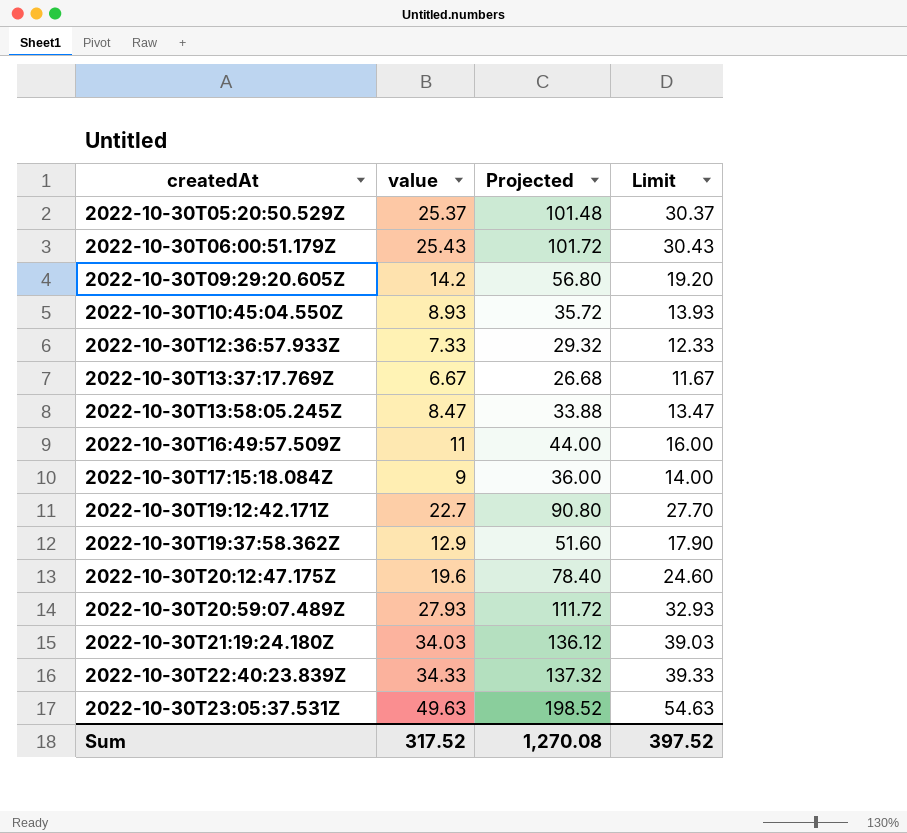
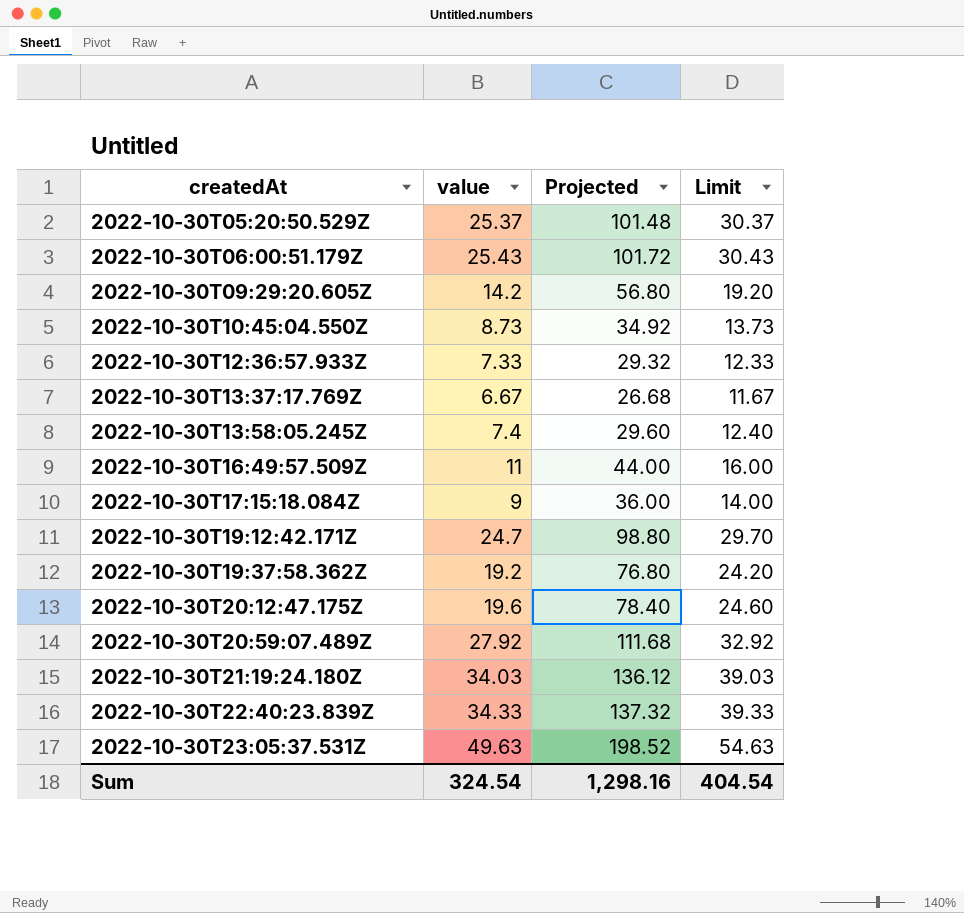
2022-10-30T10:45:04.550Z | value: 8.93 -> 8.73
2022-10-30T10:45:04.550Z | Projected: 35.72 -> 34.92
2022-10-30T10:45:04.550Z | Limit: 13.93 -> 13.73
2022-10-30T13:58:05.245Z | value: 8.47 -> 7.4
2022-10-30T13:58:05.245Z | Projected: 33.88 -> 29.60
2022-10-30T13:58:05.245Z | Limit: 13.47 -> 12.40
2022-10-30T19:12:42.171Z | value: 22.7 -> 24.7
2022-10-30T19:12:42.171Z | Projected: 90.80 -> 98.80
2022-10-30T19:12:42.171Z | Limit: 27.70 -> 29.70
2022-10-30T19:37:58.362Z | value: 12.9 -> 19.2
2022-10-30T19:37:58.362Z | Projected: 51.60 -> 76.80
2022-10-30T19:37:58.362Z | Limit: 17.90 -> 24.20
2022-10-30T20:59:07.489Z | value: 27.93 -> 27.92
2022-10-30T20:59:07.489Z | Projected: 111.72 -> 111.68
2022-10-30T20:59:07.489Z | Limit: 32.93 -> 32.92
Sum | value: 317.52 -> 324.54
Sum | Projected: 1,270.08 -> 1,298.16
Sum | Limit: 397.52 -> 404.54

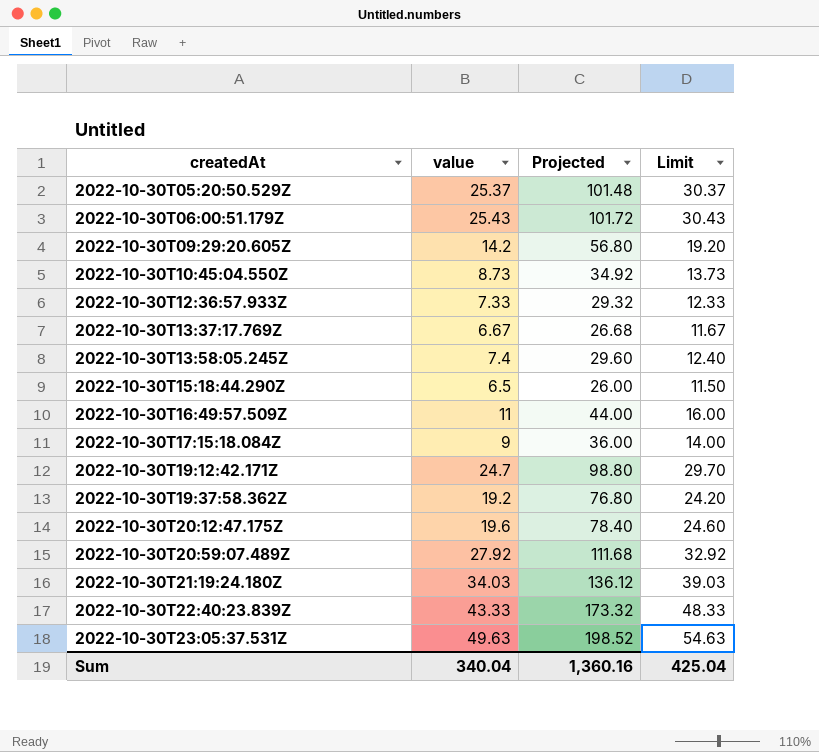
row 2022-10-30T15:18:44.290Z: none -> 6.5 | 26.00 | 11.50
2022-10-30T22:40:23.839Z | value: 34.33 -> 43.33
2022-10-30T22:40:23.839Z | Projected: 137.32 -> 173.32
2022-10-30T22:40:23.839Z | Limit: 39.33 -> 48.33
Sum | value: 324.54 -> 340.04
Sum | Projected: 1,298.16 -> 1,360.16
Sum | Limit: 404.54 -> 425.04

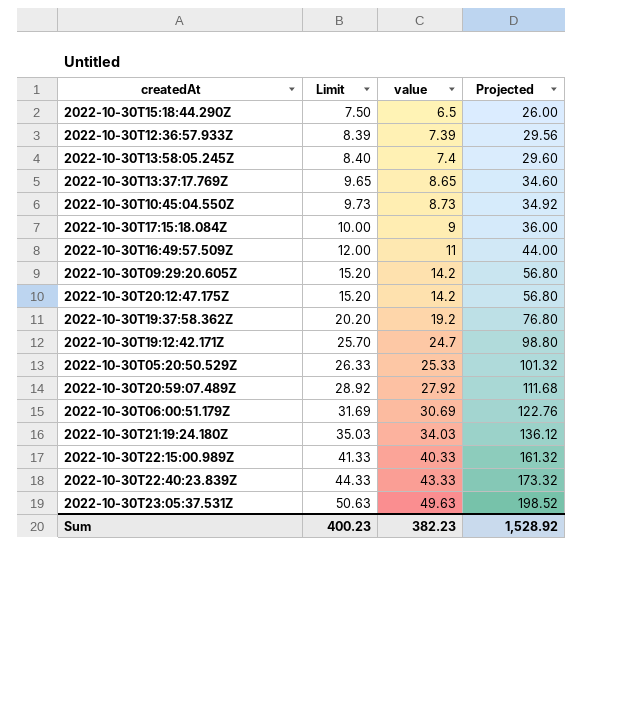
row order: createdAt ascending -> Limit ascending
column Limit | formula: [value] + 5 -> [value] + 1
column Limit | position: 4 -> 2
2022-10-30T12:36:57.933Z | value: 7.33 -> 7.39
2022-10-30T12:36:57.933Z | Projected: 29.32 -> 29.56
2022-10-30T13:37:17.769Z | value: 6.67 -> 8.65
2022-10-30T13:37:17.769Z | Projected: 26.68 -> 34.60
2022-10-30T20:12:47.175Z | value: 19.6 -> 14.2
2022-10-30T20:12:47.175Z | Projected: 78.40 -> 56.80
2022-10-30T05:20:50.529Z | value: 25.37 -> 25.33
2022-10-30T05:20:50.529Z | Projected: 101.48 -> 101.32
2022-10-30T06:00:51.179Z | value: 25.43 -> 30.69
2022-10-30T06:00:51.179Z | Projected: 101.72 -> 122.76
row 2022-10-30T22:15:00.989Z: none -> 41.33 | 40.33 | 161.32
Sum | Limit: 425.04 -> 400.23
Sum | value: 340.04 -> 382.23
Sum | Projected: 1,360.16 -> 1,528.92

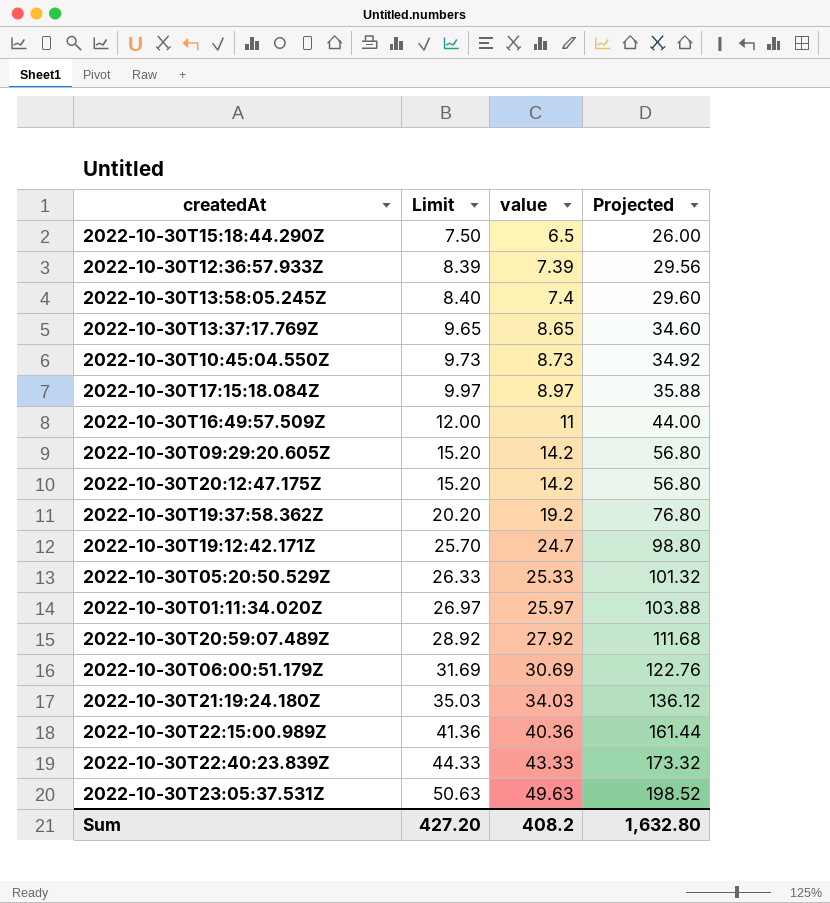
2022-10-30T17:15:18.084Z | Limit: 10.00 -> 9.97
2022-10-30T17:15:18.084Z | value: 9 -> 8.97
2022-10-30T17:15:18.084Z | Projected: 36.00 -> 35.88
row 2022-10-30T01:11:34.020Z: none -> 26.97 | 25.97 | 103.88
2022-10-30T22:15:00.989Z | Limit: 41.33 -> 41.36
2022-10-30T22:15:00.989Z | value: 40.33 -> 40.36
2022-10-30T22:15:00.989Z | Projected: 161.32 -> 161.44
Sum | Limit: 400.23 -> 427.20
Sum | value: 382.23 -> 408.2
Sum | Projected: 1,528.92 -> 1,632.80

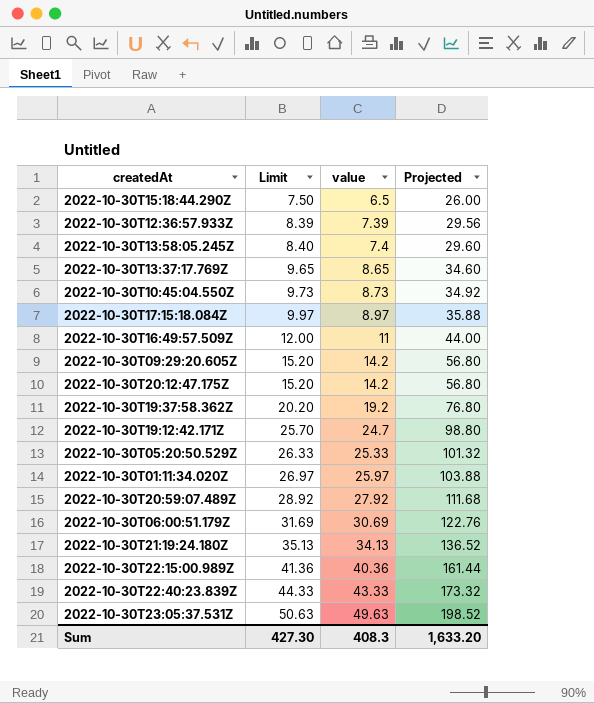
2022-10-30T21:19:24.180Z | Limit: 35.03 -> 35.13
2022-10-30T21:19:24.180Z | value: 34.03 -> 34.13
2022-10-30T21:19:24.180Z | Projected: 136.12 -> 136.52
Sum | Limit: 427.20 -> 427.30
Sum | value: 408.2 -> 408.3
Sum | Projected: 1,632.80 -> 1,633.20

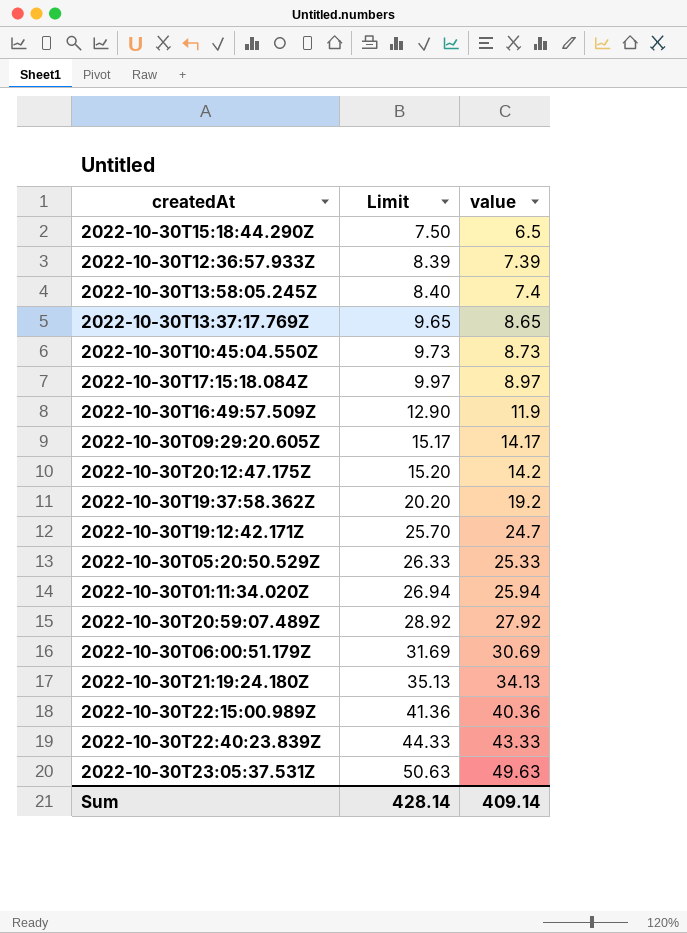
column Projected | formula: [value] * 4 -> none
2022-10-30T16:49:57.509Z | Limit: 12.00 -> 12.90
2022-10-30T16:49:57.509Z | value: 11 -> 11.9
2022-10-30T09:29:20.605Z | Limit: 15.20 -> 15.17
2022-10-30T09:29:20.605Z | value: 14.2 -> 14.17
2022-10-30T01:11:34.020Z | Limit: 26.97 -> 26.94
2022-10-30T01:11:34.020Z | value: 25.97 -> 25.94
Sum | Limit: 427.30 -> 428.14
Sum | value: 408.3 -> 409.14

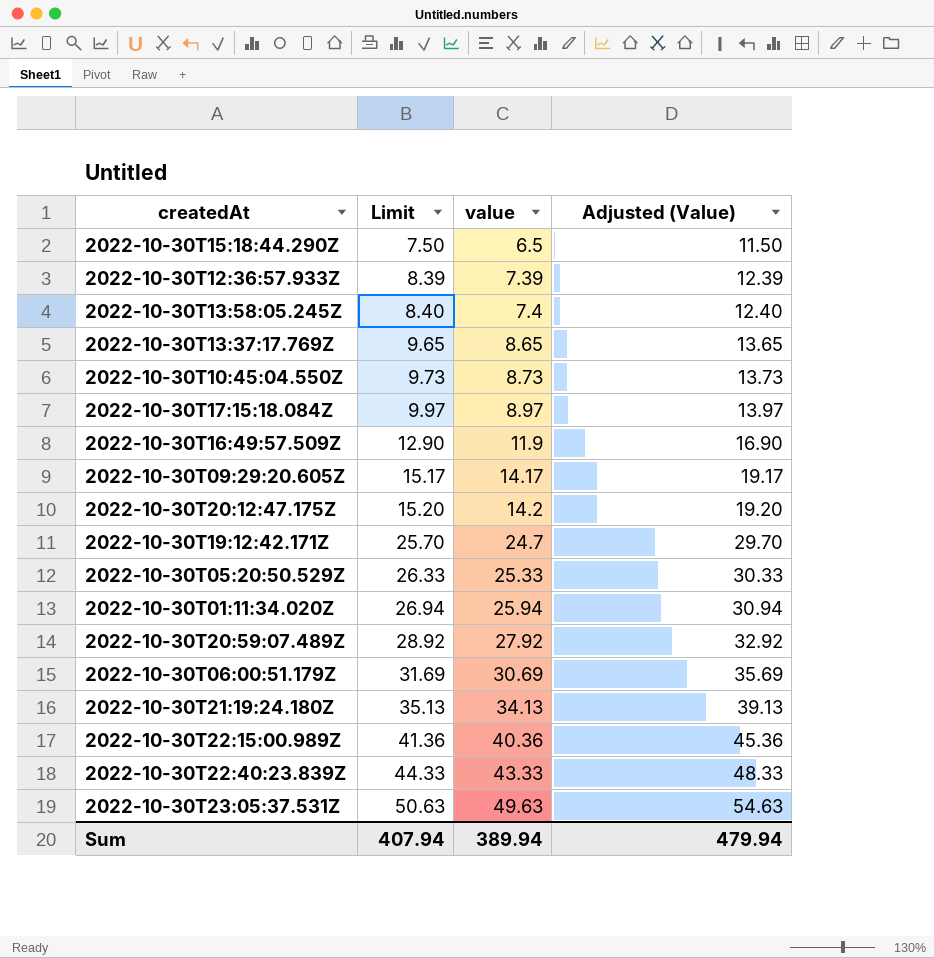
column Adjusted (Value) | formula: none -> [value] + 5
row 2022-10-30T19:37:58.362Z: 20.20 | 19.2 -> none
Sum | Limit: 428.14 -> 407.94
Sum | value: 409.14 -> 389.94

